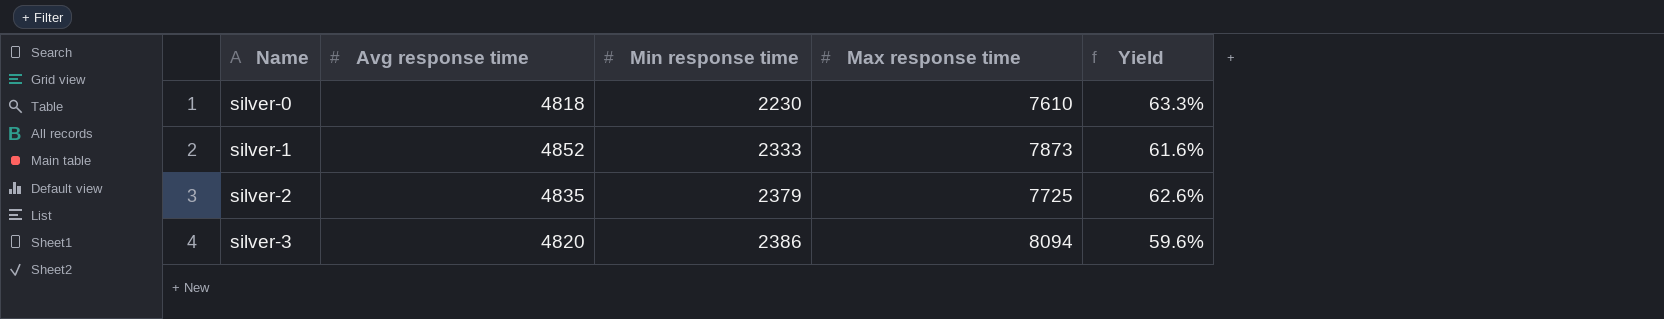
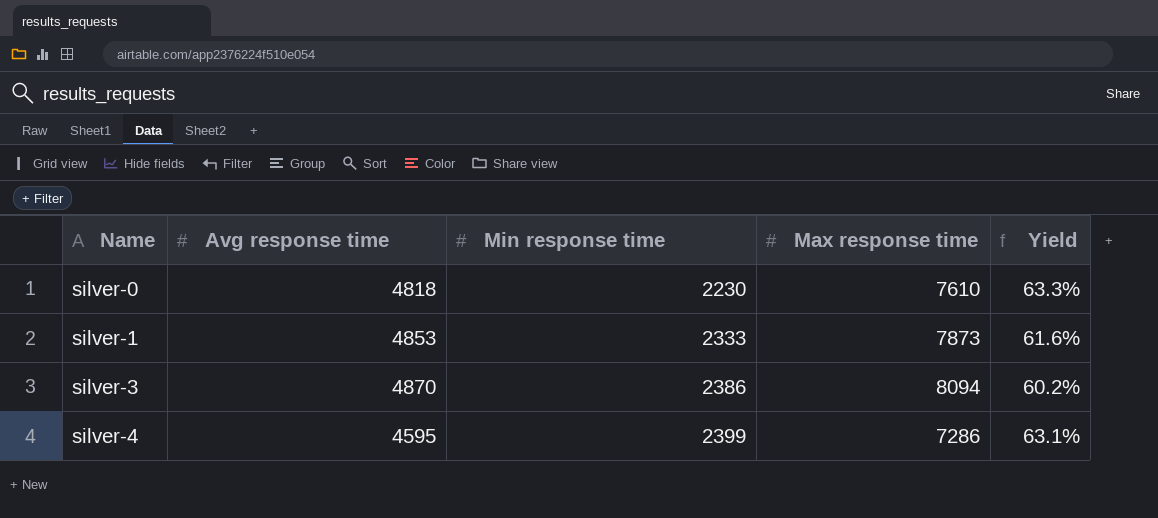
row silver-2: 4835 | 2379 | 7725 | 62.6% -> none
silver-1 | Avg response time: 4852 -> 4853
silver-3 | Avg response time: 4820 -> 4870
silver-3 | Yield: 59.6% -> 60.2%
row silver-4: none -> 4595 | 2399 | 7286 | 63.1%

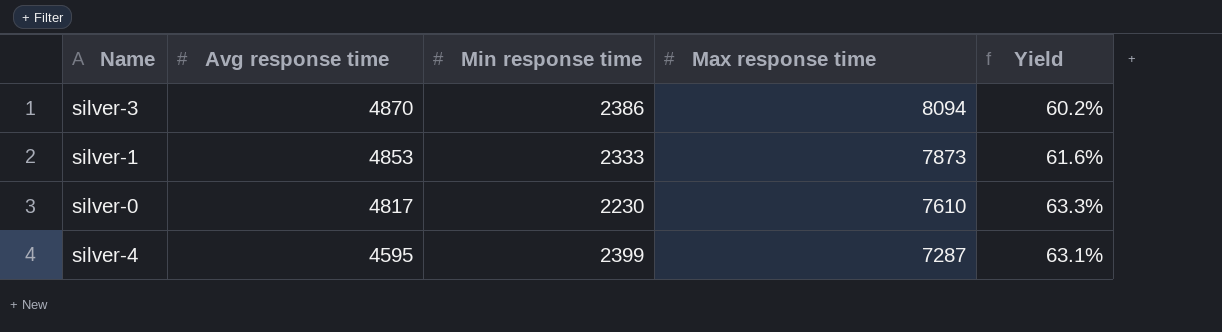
row order: Name ascending -> Avg response time descending
silver-0 | Avg response time: 4818 -> 4817
silver-4 | Max response time: 7286 -> 7287

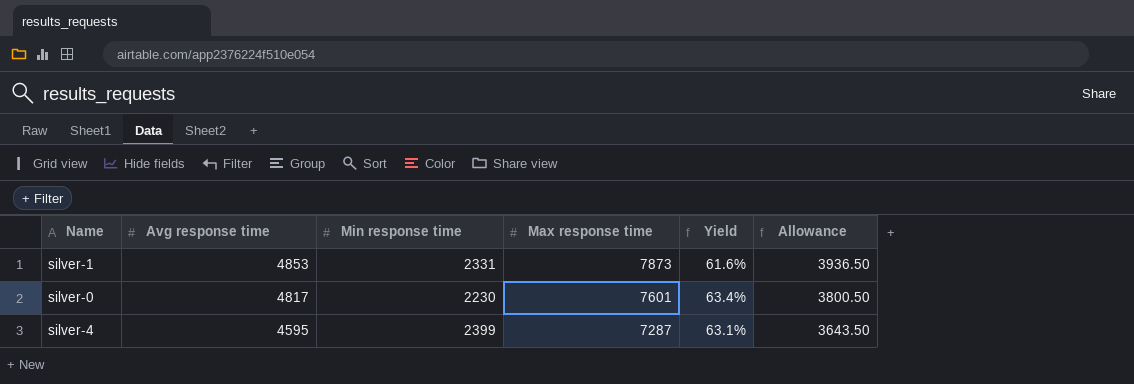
column Allowance | formula: none -> [Max response time] * 0.5
row silver-3: 4870 | 2386 | 8094 | 60.2% -> none
silver-1 | Min response time: 2333 -> 2331
silver-0 | Max response time: 7610 -> 7601
silver-0 | Yield: 63.3% -> 63.4%

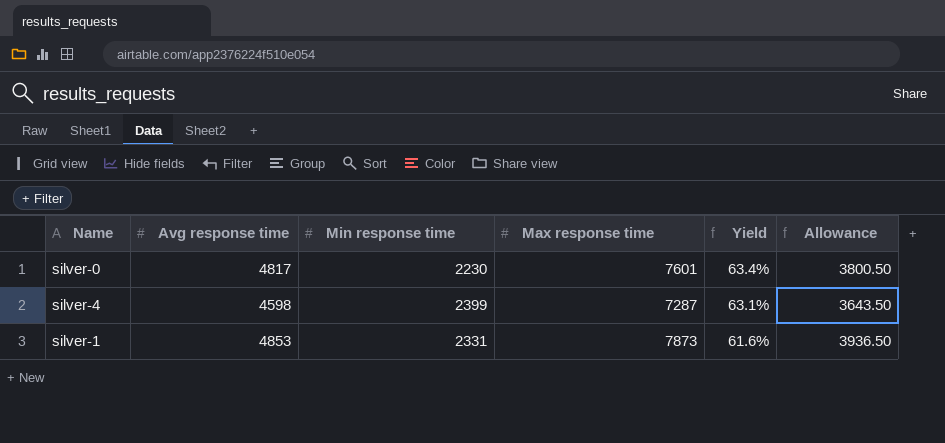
row order: Avg response time descending -> Yield descending
silver-4 | Avg response time: 4595 -> 4598

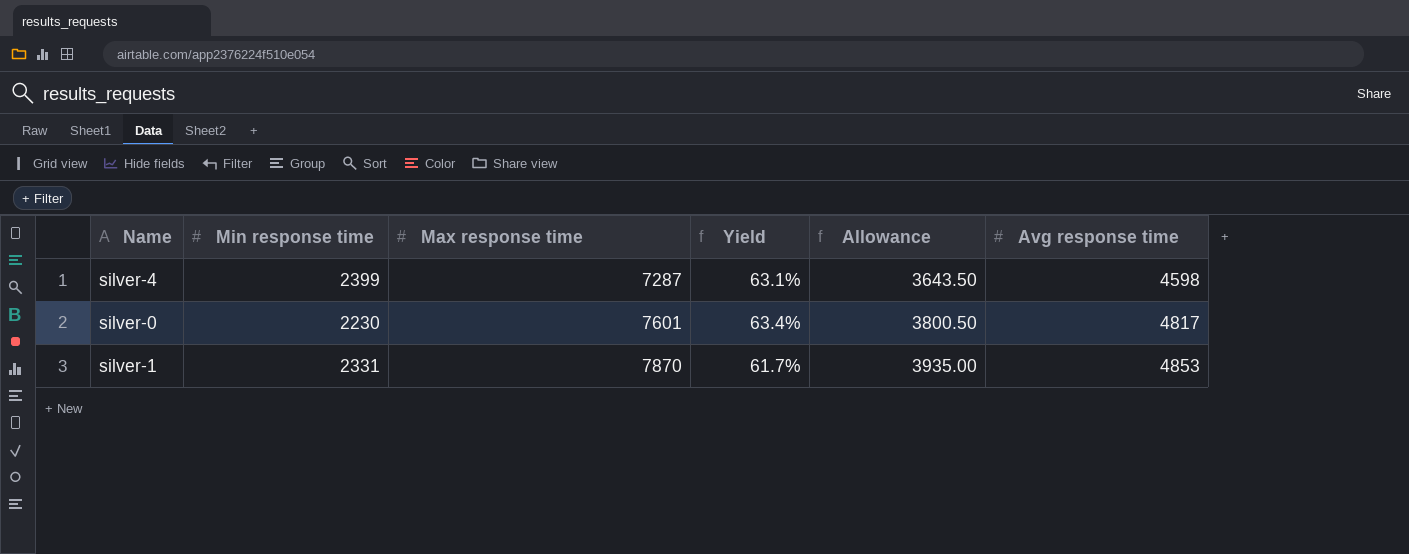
row order: Yield descending -> Max response time ascending
column Avg response time | position: 2 -> 6
silver-1 | Max response time: 7873 -> 7870
silver-1 | Yield: 61.6% -> 61.7%
silver-1 | Allowance: 3936.50 -> 3935.00

